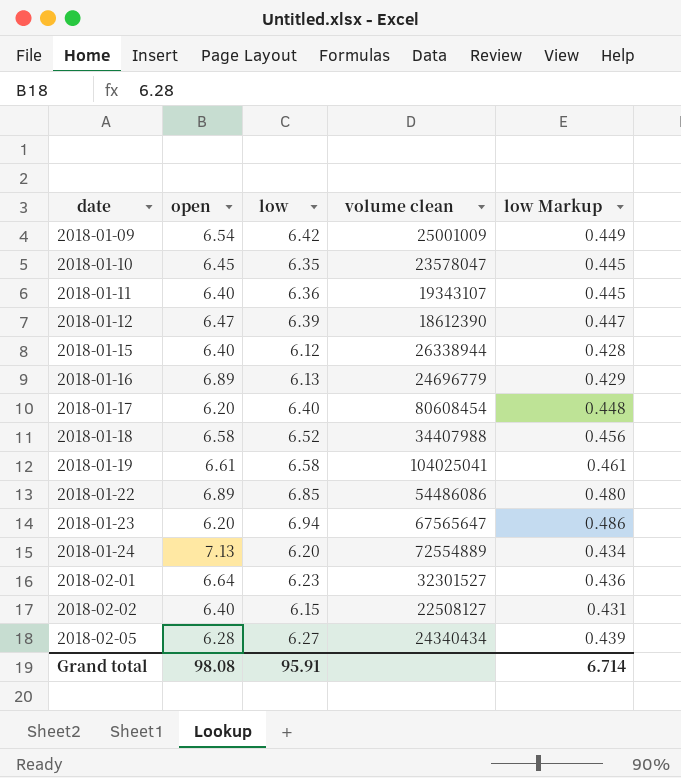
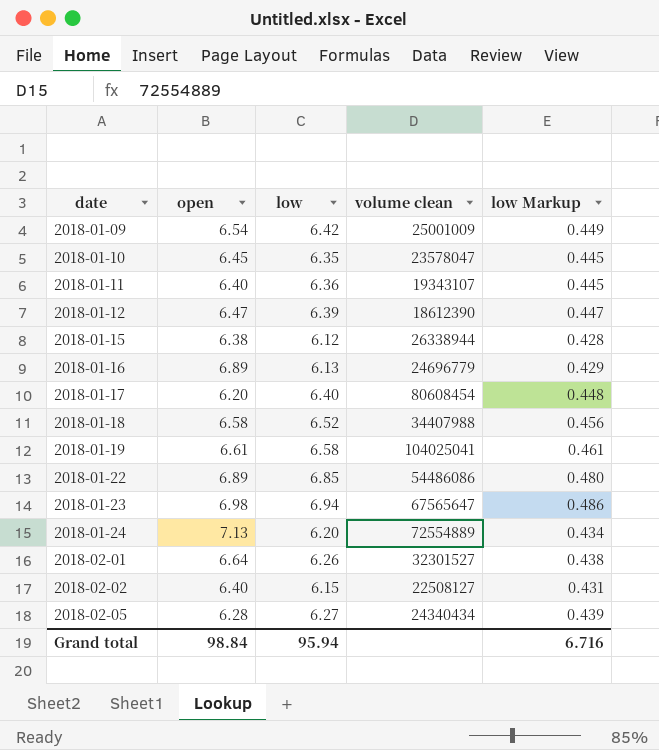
2018-01-15 | open: 6.40 -> 6.38
2018-01-23 | open: 6.20 -> 6.98
2018-02-01 | low: 6.23 -> 6.26
2018-02-01 | low Markup: 0.436 -> 0.438
Grand total | open: 98.08 -> 98.84
Grand total | low: 95.91 -> 95.94
Grand total | low Markup: 6.714 -> 6.716

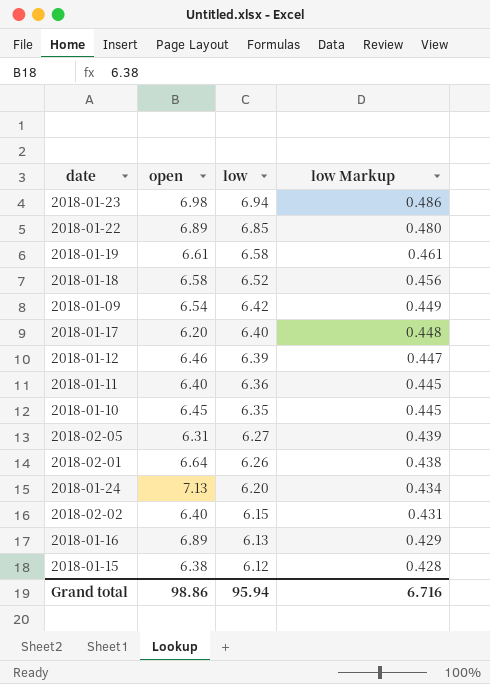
row order: date ascending -> low descending
column volume clean | position: 4 -> none
2018-01-12 | open: 6.47 -> 6.46
2018-02-05 | open: 6.28 -> 6.31
Grand total | open: 98.84 -> 98.86

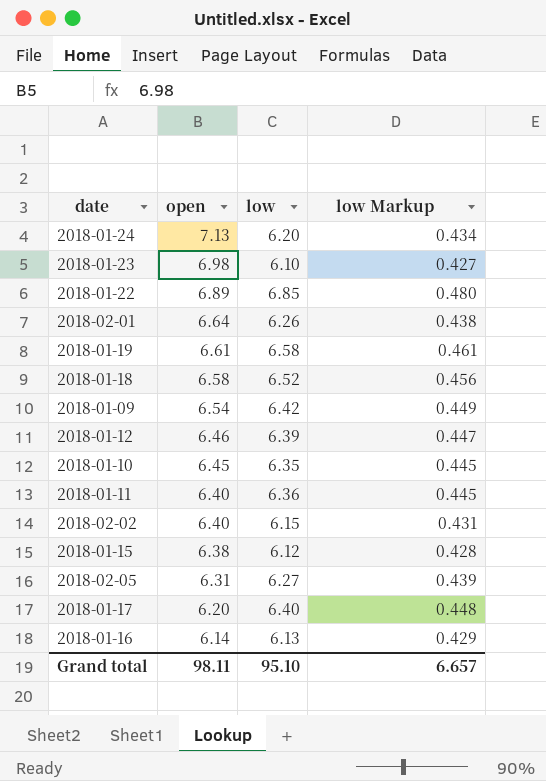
row order: low descending -> open descending
2018-01-23 | low: 6.94 -> 6.10
2018-01-23 | low Markup: 0.486 -> 0.427
2018-01-16 | open: 6.89 -> 6.14
Grand total | open: 98.86 -> 98.11
Grand total | low: 95.94 -> 95.10
Grand total | low Markup: 6.716 -> 6.657

